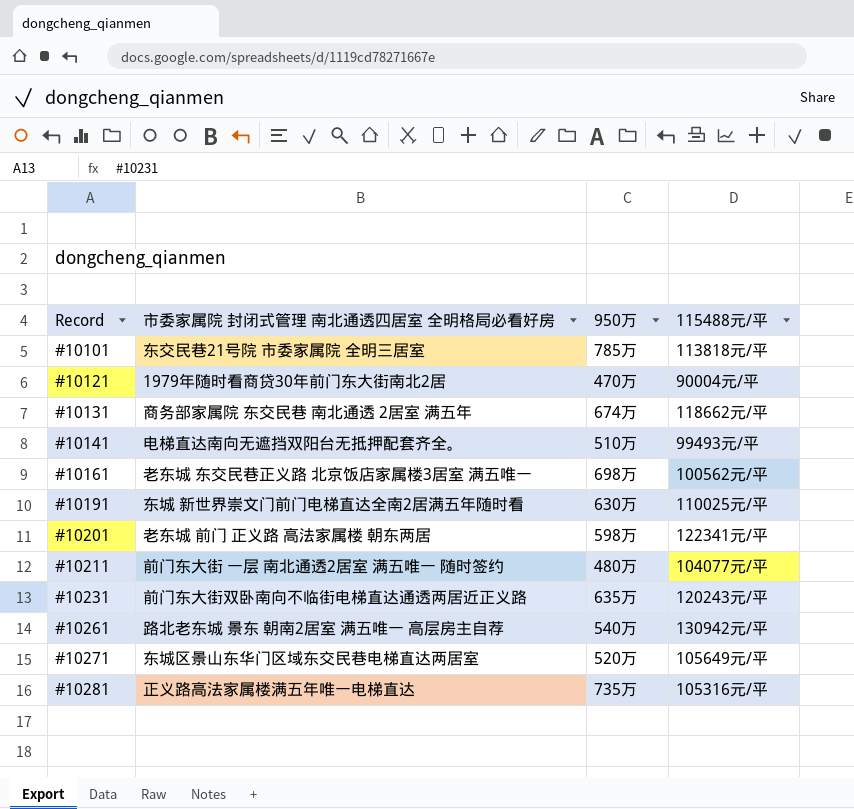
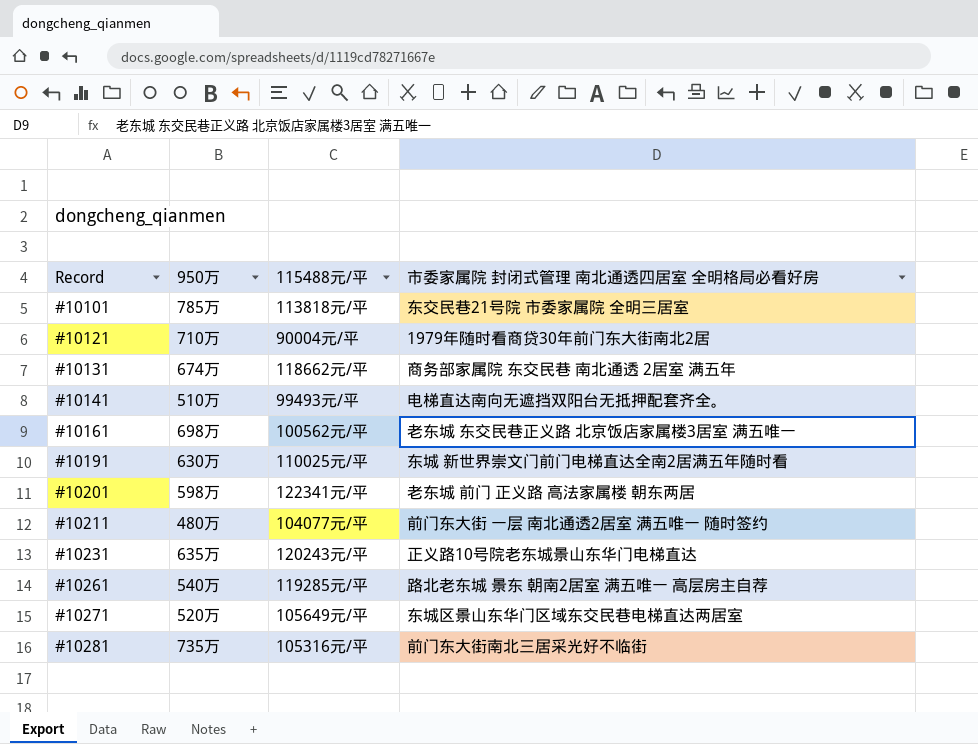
column 市委家属院 封闭式管理 南北通透四居室 全明格局必看好房 | position: 2 -> 4
#10121 | 950万: 470万 -> 710万
#10231 | 市委家属院 封闭式管理 南北通透四居室 全明格局必看好房: 前门东大街双卧南向不临街电梯直达通透两居近正义路 -> 正义路10号院老东城景山东华门电梯直达
#10261 | 115488元/平: 130942元/平 -> 119285元/平
#10281 | 市委家属院 封闭式管理 南北通透四居室 全明格局必看好房: 正义路高法家属楼满五年唯一电梯直达 -> 前门东大街南北三居采光好不临街

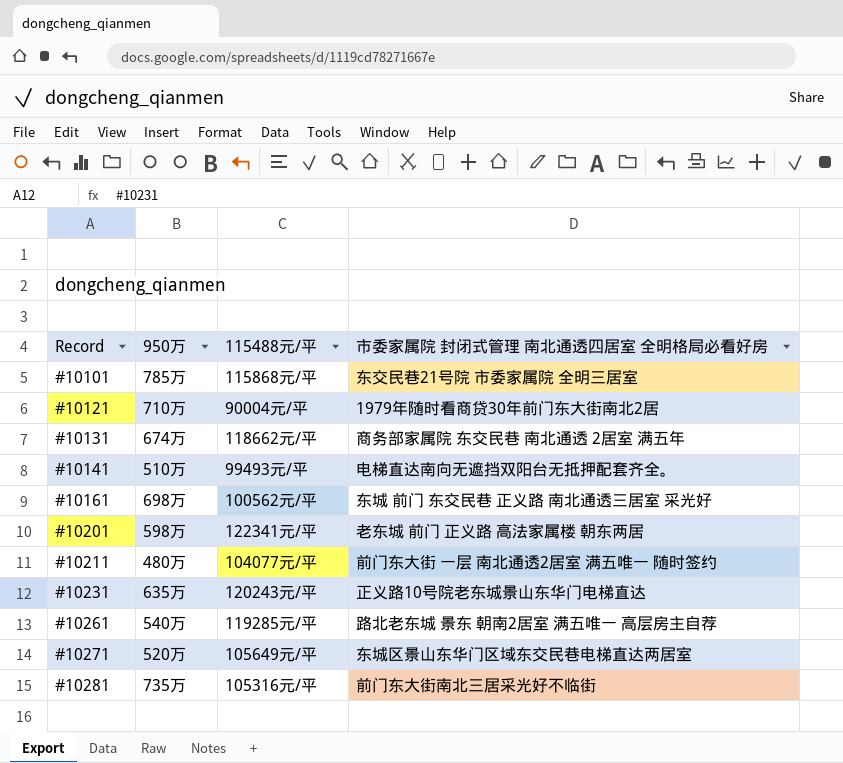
row #10191: 630万 | 110025元/平 | 东城 新世界崇文门前门电梯直达全南2居满五年随时看 -> none
#10101 | 115488元/平: 113818元/平 -> 115868元/平
#10161 | 市委家属院 封闭式管理 南北通透四居室 全明格局必看好房: 老东城 东交民巷正义路 北京饭店家属楼3居室 满五唯一 -> 东城 前门 东交民巷 正义路 南北通透三居室 采光好

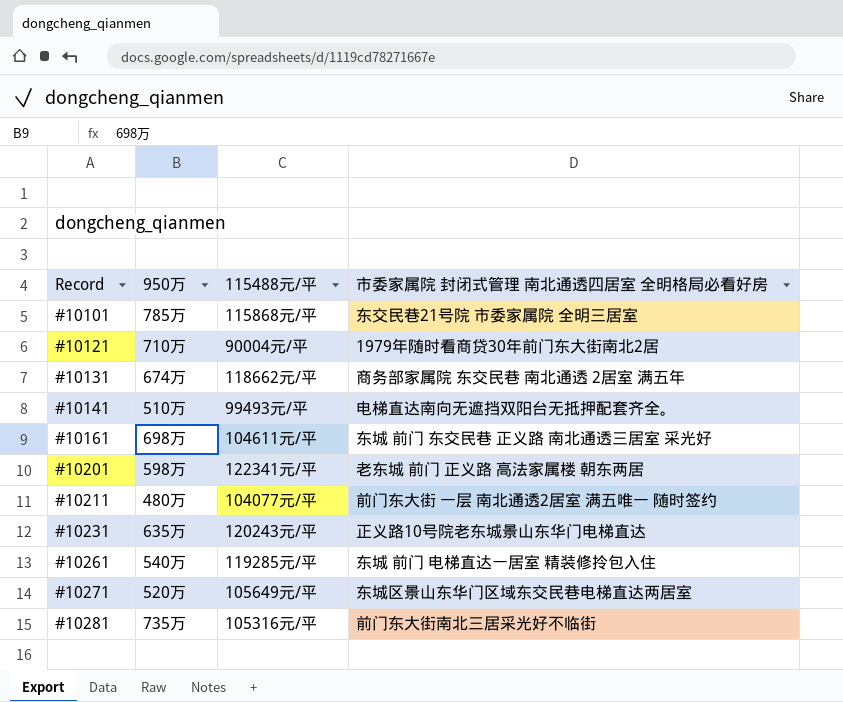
#10161 | 115488元/平: 100562元/平 -> 104611元/平
#10261 | 市委家属院 封闭式管理 南北通透四居室 全明格局必看好房: 路北老东城 景东 朝南2居室 满五唯一 高层房主自荐 -> 东城 前门 电梯直达一居室 精装修拎包入住

